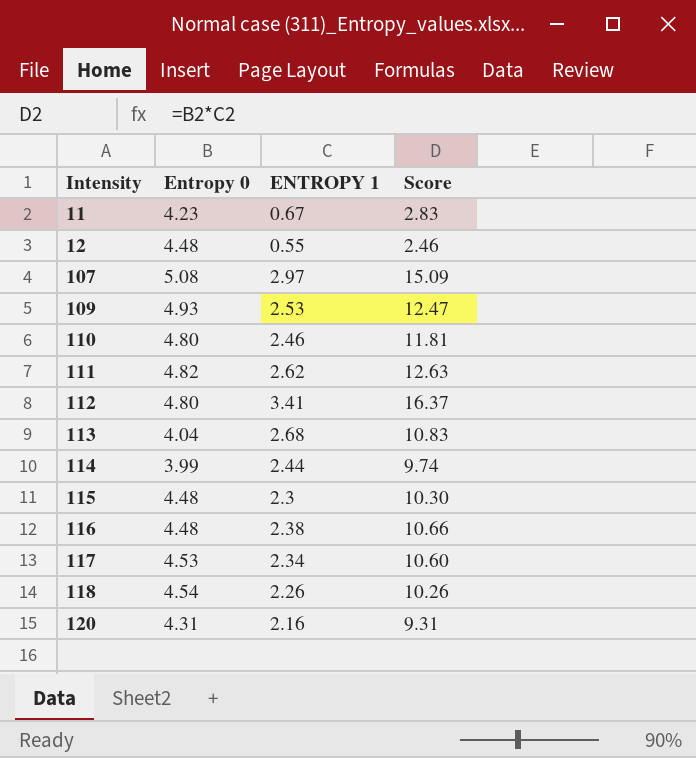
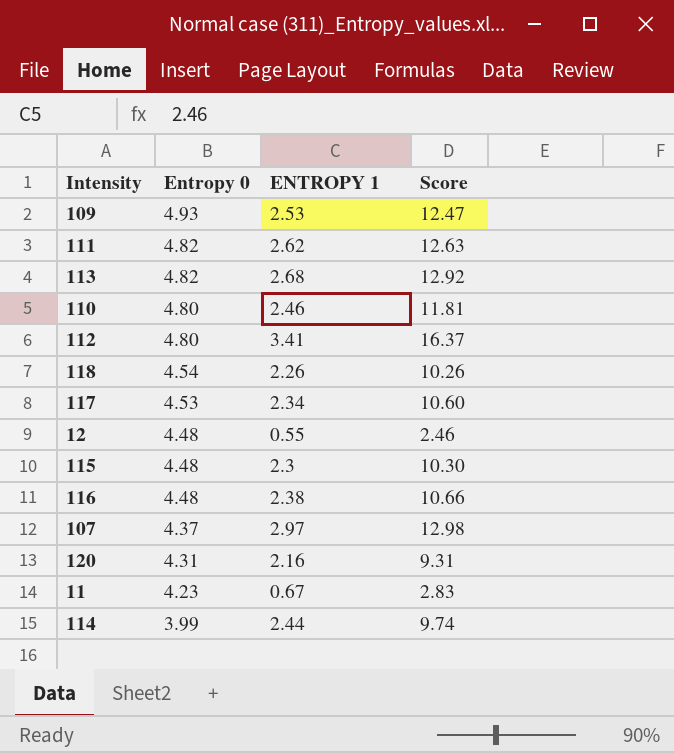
row order: Intensity ascending -> Entropy 0 descending
113 | Entropy 0: 4.04 -> 4.82
113 | Score: 10.83 -> 12.92
107 | Entropy 0: 5.08 -> 4.37
107 | Score: 15.09 -> 12.98

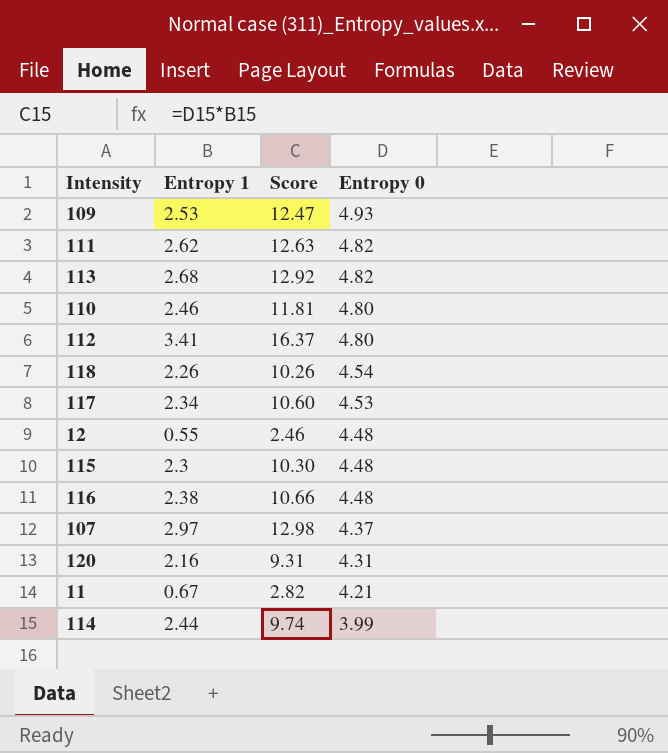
column name: ENTROPY 1 -> Entropy 1
column Entropy 0 | position: 2 -> 4
11 | Score: 2.83 -> 2.82
11 | Entropy 0: 4.23 -> 4.21

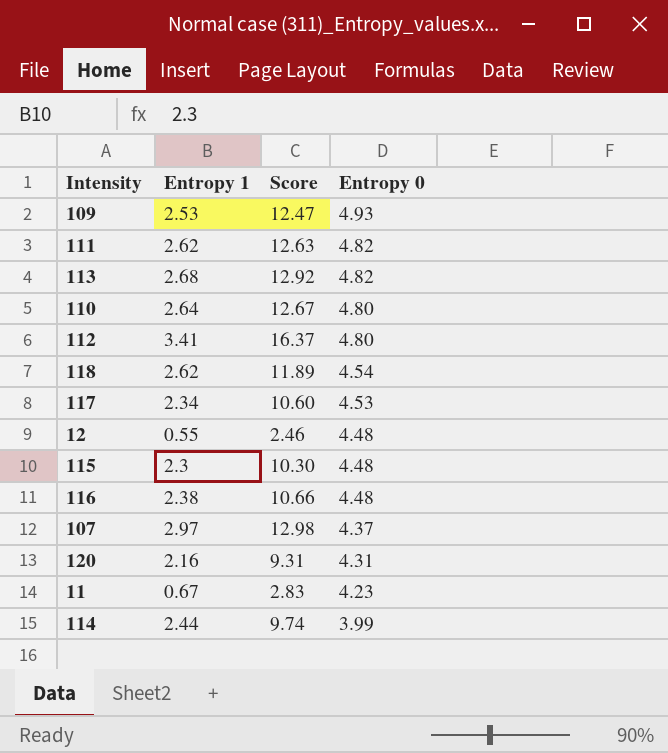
110 | Entropy 1: 2.46 -> 2.64
110 | Score: 11.81 -> 12.67
118 | Entropy 1: 2.26 -> 2.62
118 | Score: 10.26 -> 11.89
11 | Score: 2.82 -> 2.83
11 | Entropy 0: 4.21 -> 4.23

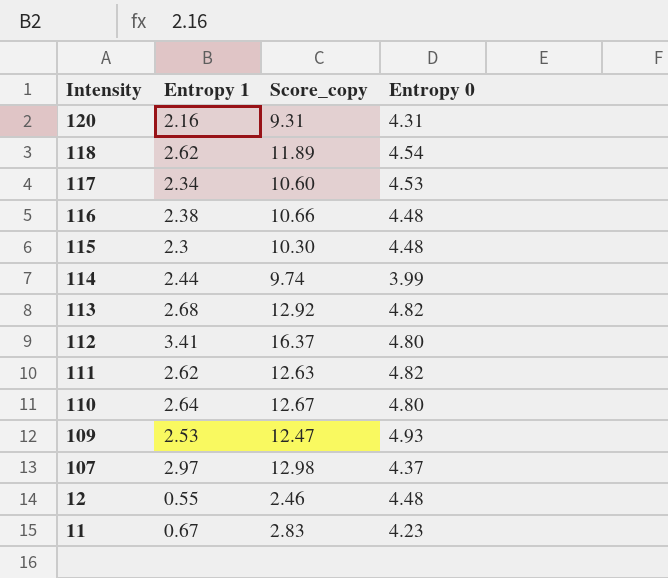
row order: Entropy 0 descending -> Intensity descending
column name: Score -> Score_copy

